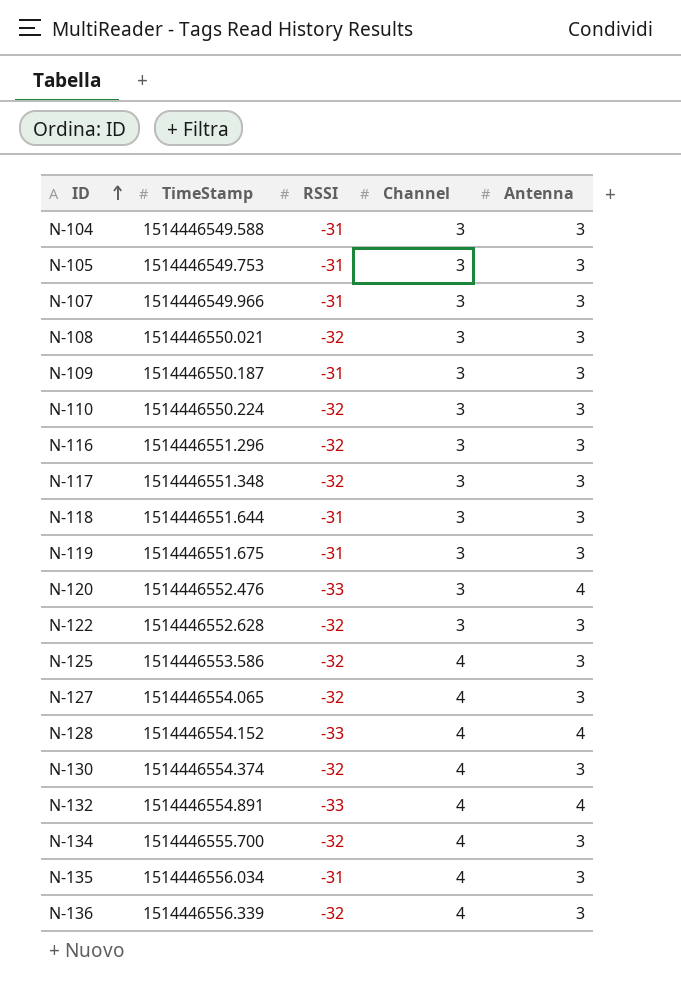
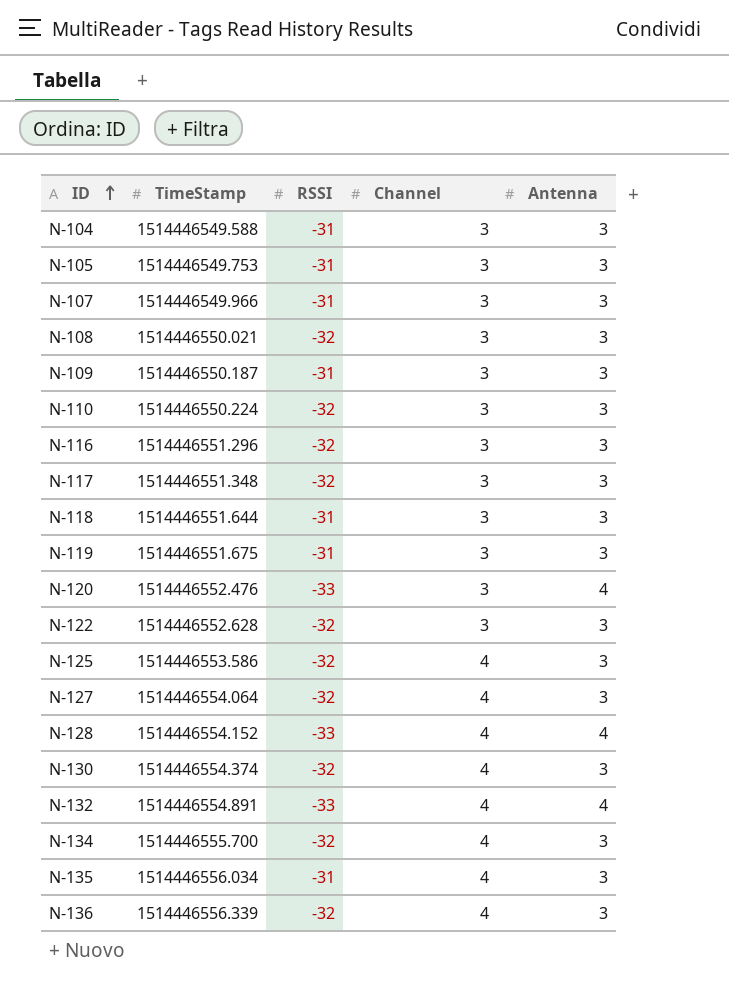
N-127 | TimeStamp: 1514446554.065 -> 1514446554.064

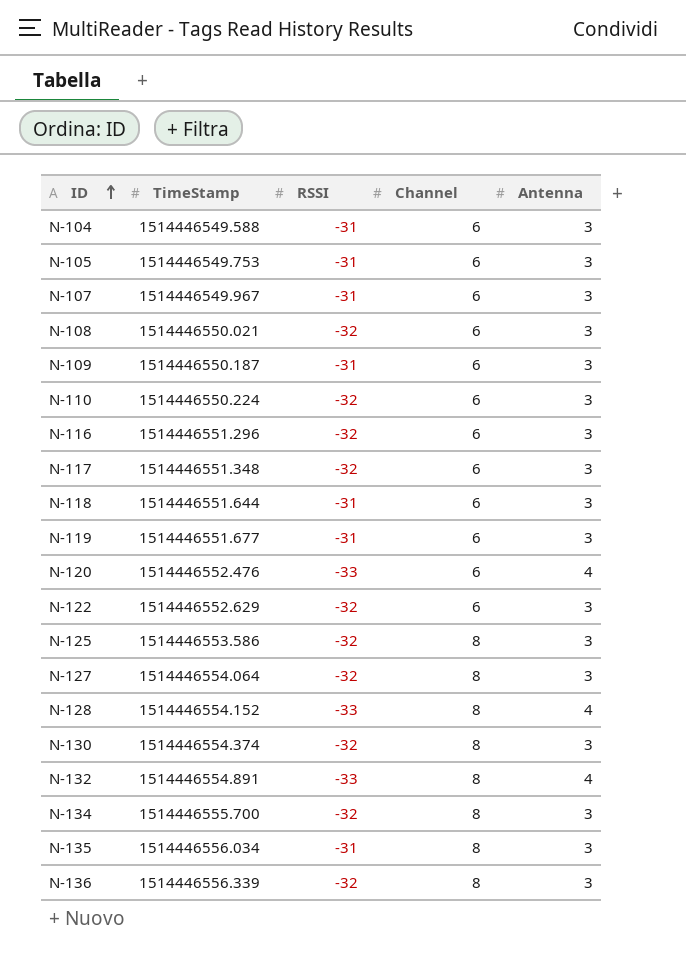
N-104 | Channel: 3 -> 6
N-105 | Channel: 3 -> 6
N-107 | TimeStamp: 1514446549.966 -> 1514446549.967
N-107 | Channel: 3 -> 6
N-108 | Channel: 3 -> 6
N-109 | Channel: 3 -> 6
N-110 | Channel: 3 -> 6
N-116 | Channel: 3 -> 6
N-117 | Channel: 3 -> 6
N-118 | Channel: 3 -> 6
N-119 | TimeStamp: 1514446551.675 -> 1514446551.677
N-119 | Channel: 3 -> 6
N-120 | Channel: 3 -> 6
N-122 | TimeStamp: 1514446552.628 -> 1514446552.629
N-122 | Channel: 3 -> 6
N-125 | Channel: 4 -> 8
N-127 | Channel: 4 -> 8
N-128 | Channel: 4 -> 8
N-130 | Channel: 4 -> 8
N-132 | Channel: 4 -> 8
N-134 | Channel: 4 -> 8
N-135 | Channel: 4 -> 8
N-136 | Channel: 4 -> 8

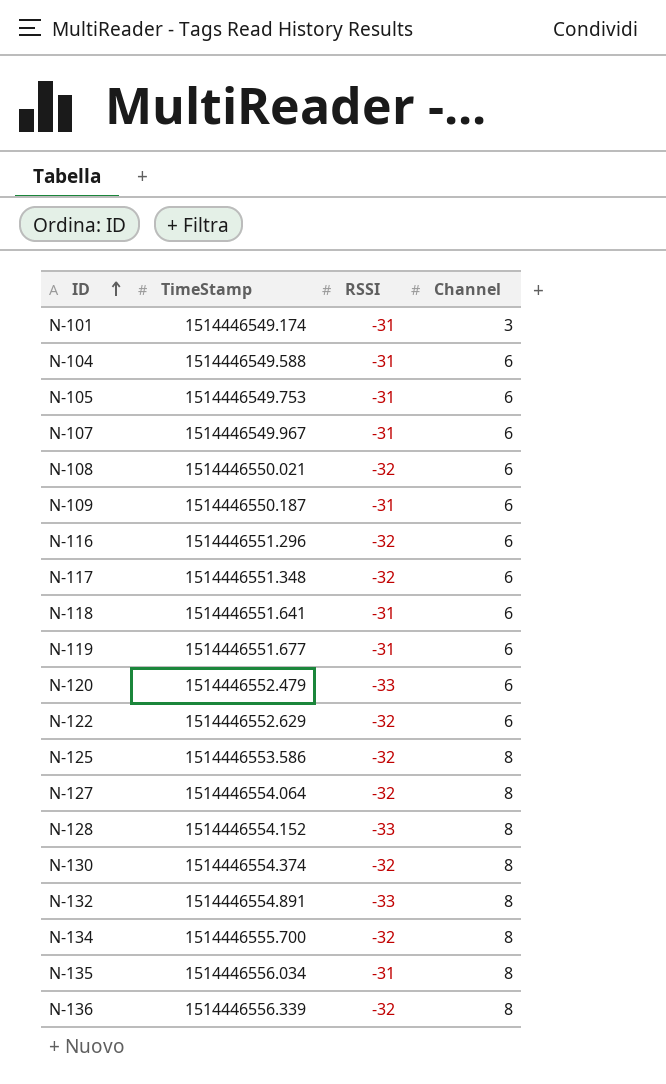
column Antenna | position: 5 -> none
row N-110: 1514446550.224 | -32 | 6 | 3 -> none
row N-101: none -> 1514446549.174 | -31 | 3
N-118 | TimeStamp: 1514446551.644 -> 1514446551.641
N-120 | TimeStamp: 1514446552.476 -> 1514446552.479

